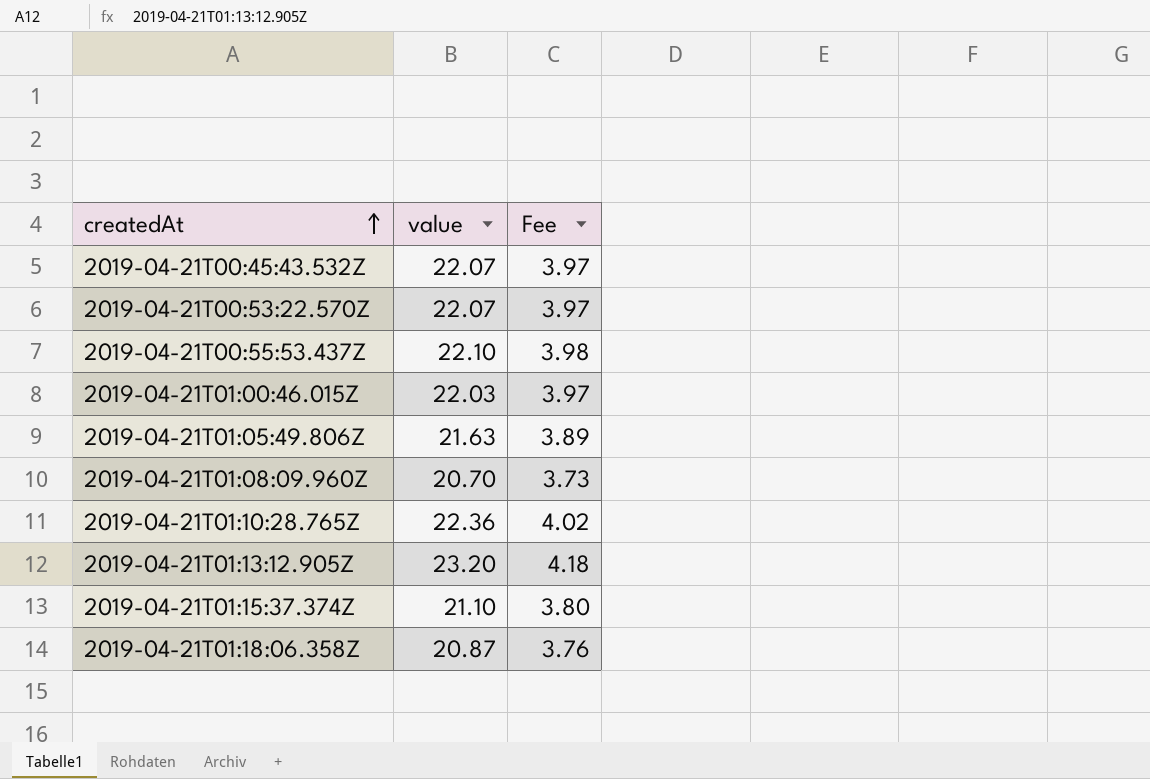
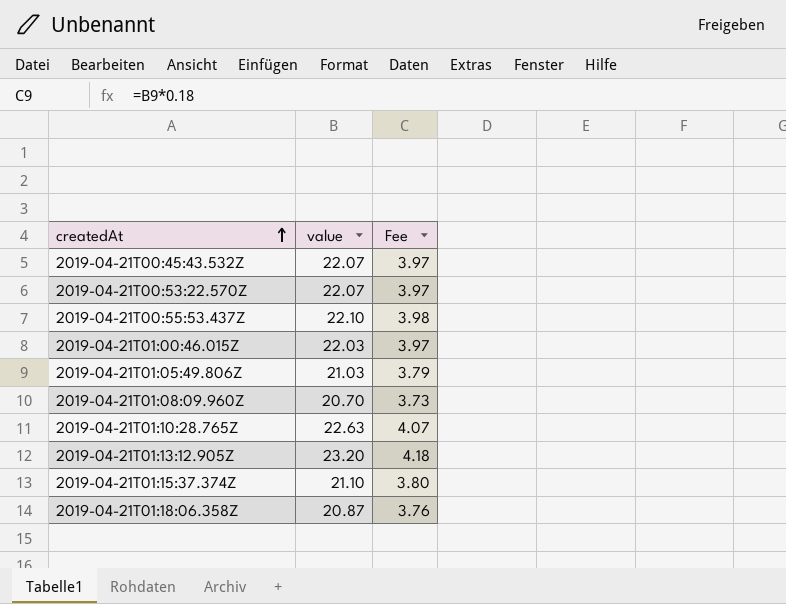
2019-04-21T01:05:49.806Z | value: 21.63 -> 21.03
2019-04-21T01:05:49.806Z | Fee: 3.89 -> 3.79
2019-04-21T01:10:28.765Z | value: 22.36 -> 22.63
2019-04-21T01:10:28.765Z | Fee: 4.02 -> 4.07

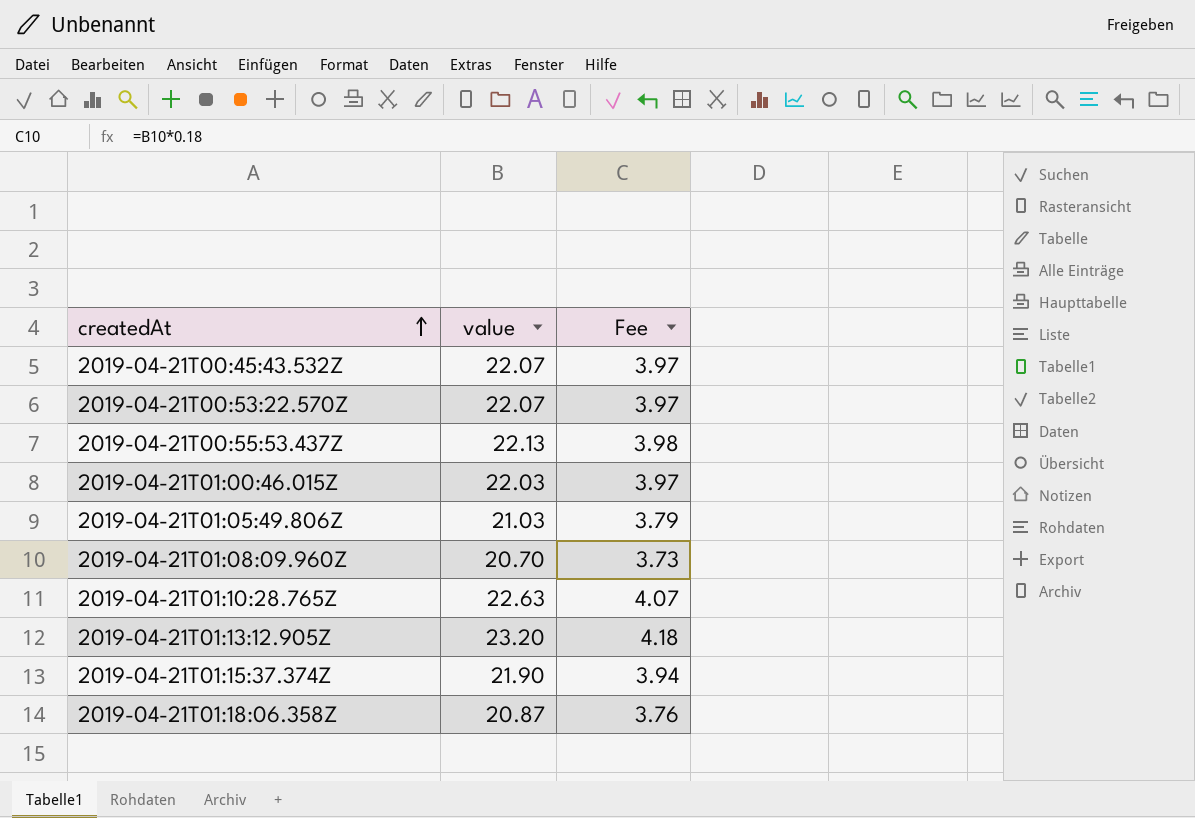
2019-04-21T00:55:53.437Z | value: 22.10 -> 22.13
2019-04-21T01:15:37.374Z | value: 21.10 -> 21.90
2019-04-21T01:15:37.374Z | Fee: 3.80 -> 3.94

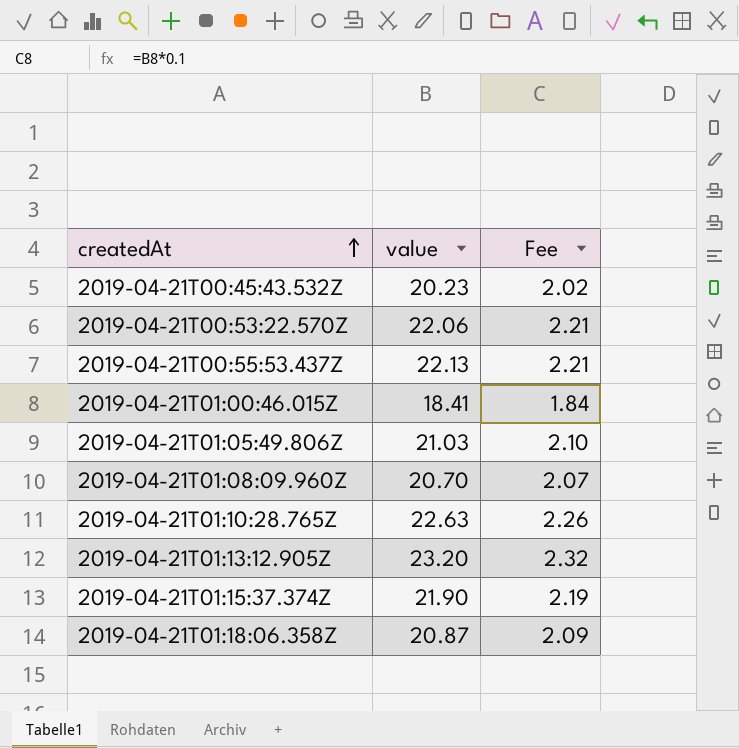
column Fee | formula: [value] * 0.18 -> [value] * 0.1
2019-04-21T00:45:43.532Z | value: 22.07 -> 20.23
2019-04-21T00:53:22.570Z | value: 22.07 -> 22.06
2019-04-21T01:00:46.015Z | value: 22.03 -> 18.41

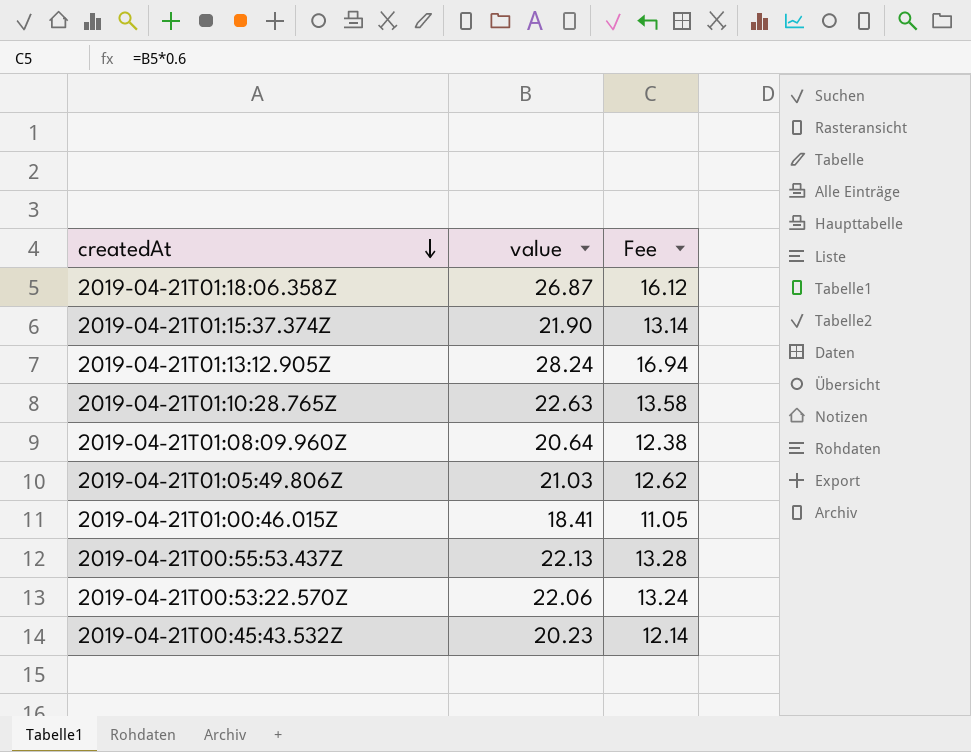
row order: createdAt ascending -> createdAt descending
column Fee | formula: [value] * 0.1 -> [value] * 0.6
2019-04-21T01:18:06.358Z | value: 20.87 -> 26.87
2019-04-21T01:13:12.905Z | value: 23.20 -> 28.24
2019-04-21T01:08:09.960Z | value: 20.70 -> 20.64

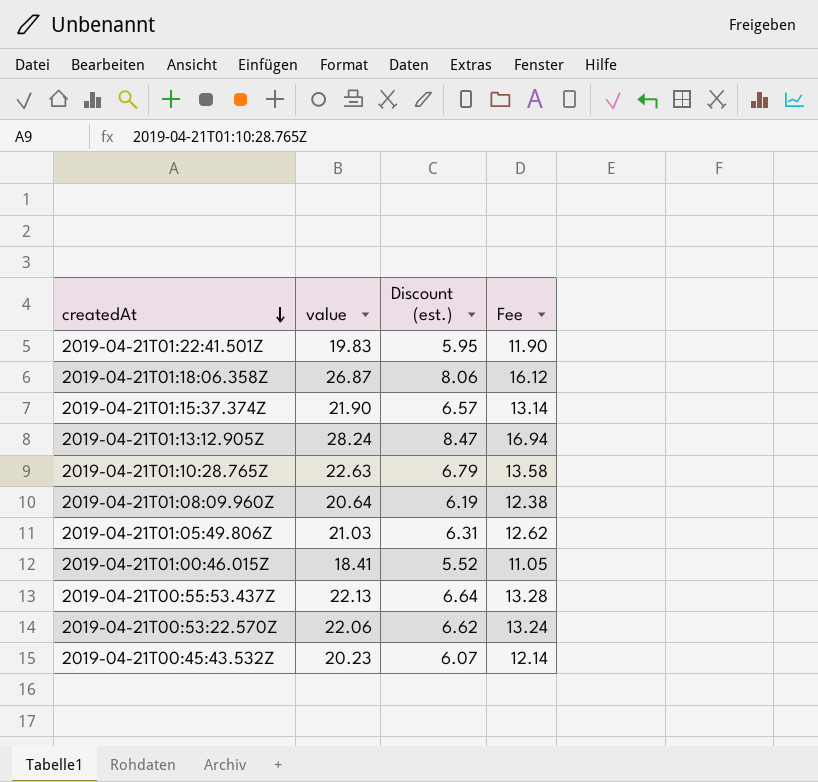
column Discount (est.) | formula: none -> [value] * 0.3
row 2019-04-21T01:22:41.501Z: none -> 19.83 | 5.95 | 11.90

